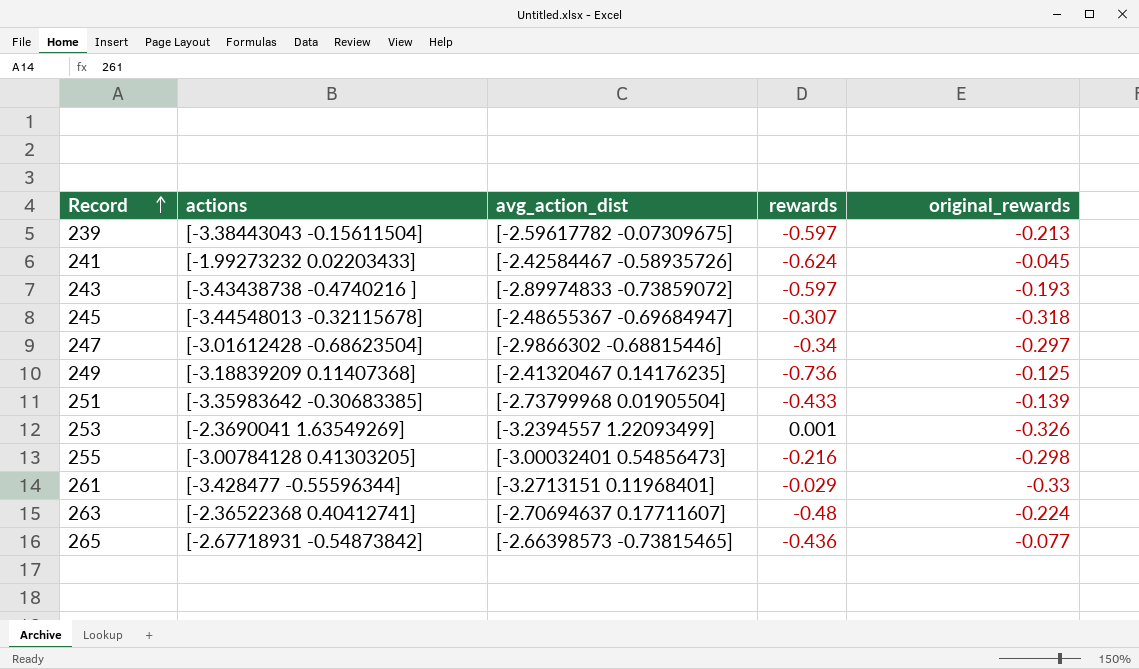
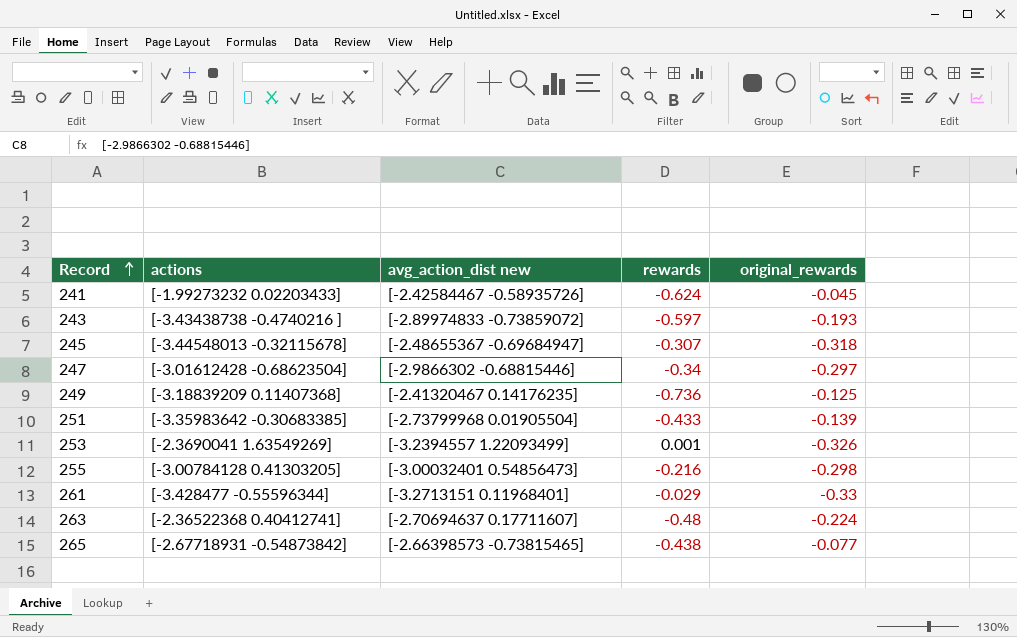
column name: avg_action_dist -> avg_action_dist new
row 239: [-3.38443043 -0.15611504] | [-2.59617782 -0.07309675] | -0.597 | -0.213 -> none
265 | rewards: -0.436 -> -0.438

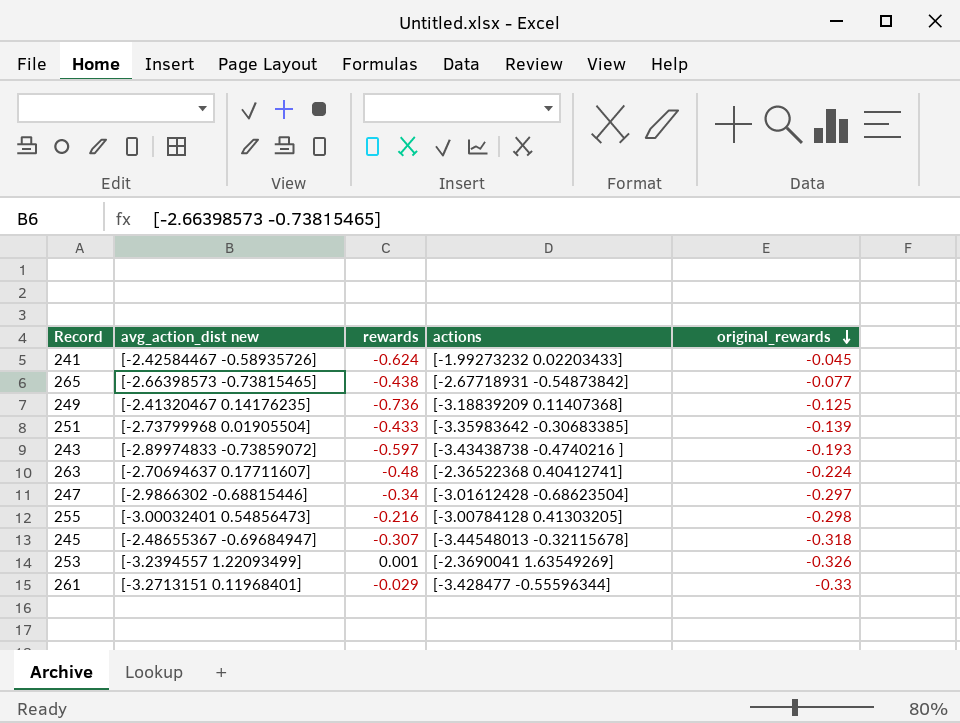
row order: Record ascending -> original_rewards descending
column actions | position: 2 -> 4

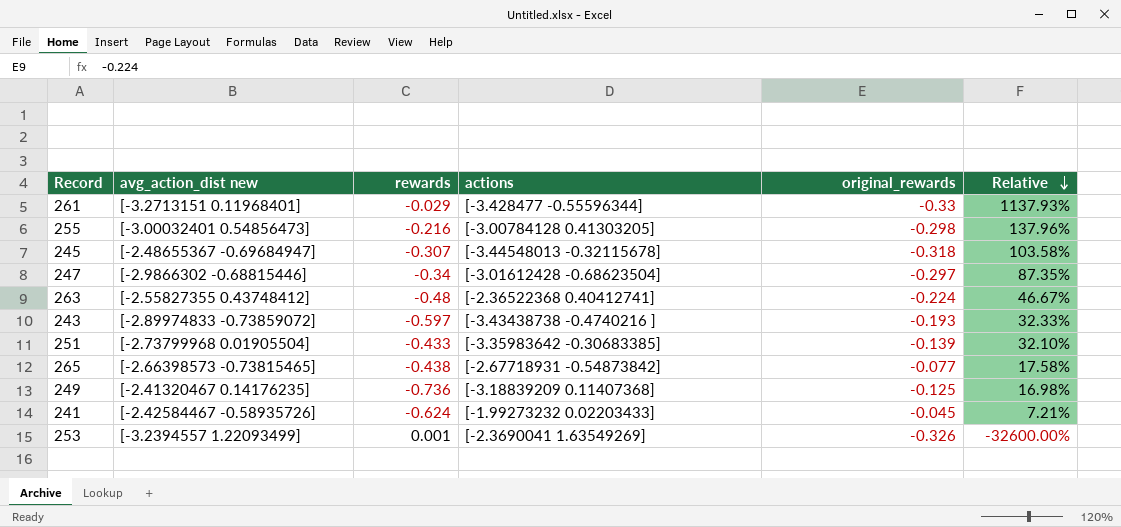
row order: original_rewards descending -> Relative descending
column Relative | formula: none -> [original_rewards] / [rewards]
263 | avg_action_dist new: [-2.70694637 0.17711607] -> [-2.55827355 0.43748412]

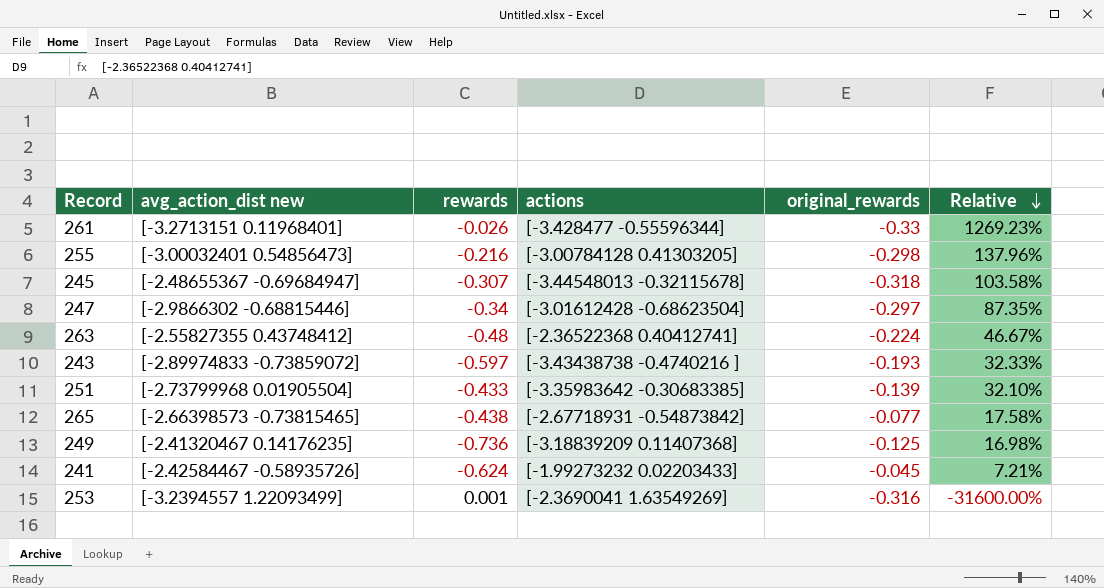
261 | rewards: -0.029 -> -0.026
261 | Relative: 1137.93% -> 1269.23%
253 | original_rewards: -0.326 -> -0.316
253 | Relative: -32600.00% -> -31600.00%

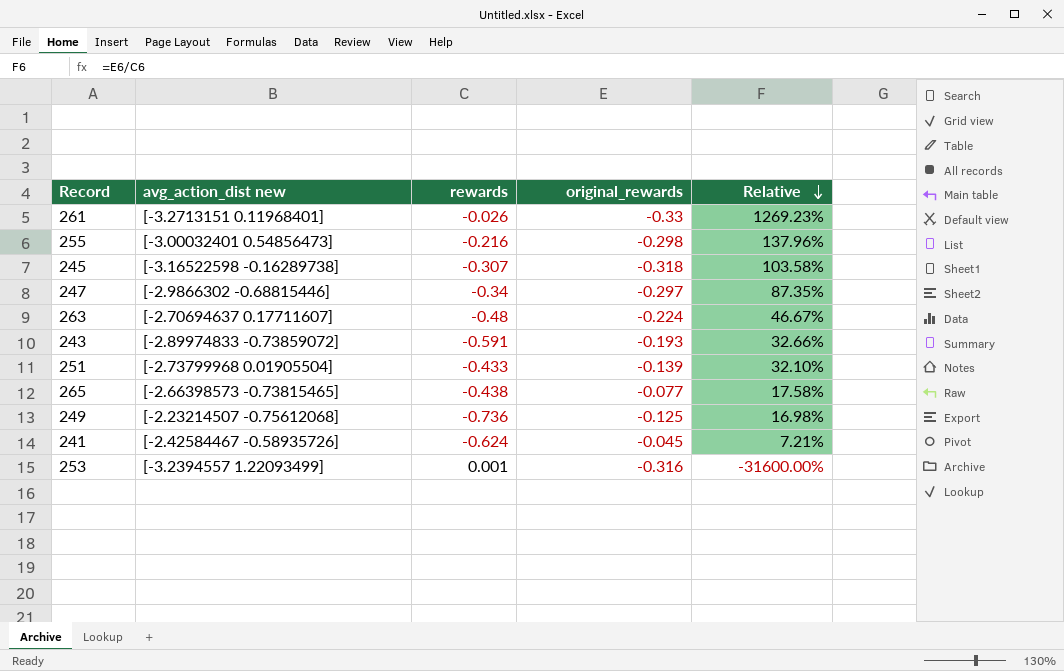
column actions | position: 4 -> none
245 | avg_action_dist new: [-2.48655367 -0.69684947] -> [-3.16522598 -0.16289738]
263 | avg_action_dist new: [-2.55827355 0.43748412] -> [-2.70694637 0.17711607]
243 | rewards: -0.597 -> -0.591
243 | Relative: 32.33% -> 32.66%
249 | avg_action_dist new: [-2.41320467 0.14176235] -> [-2.23214507 -0.75612068]

